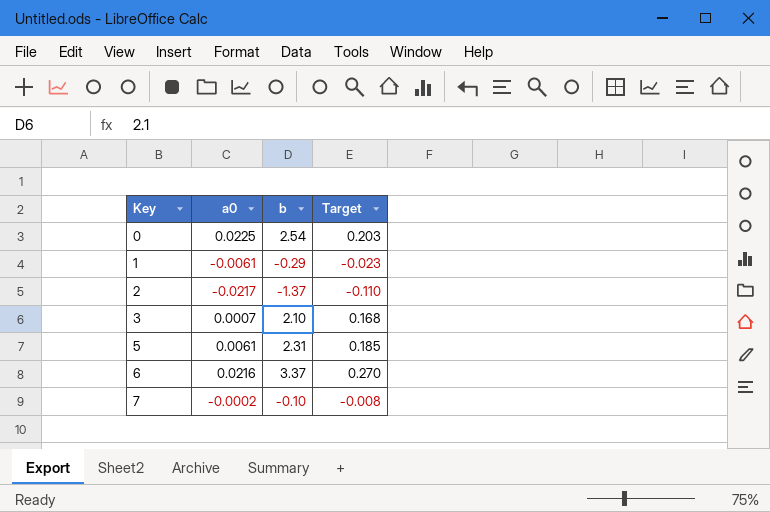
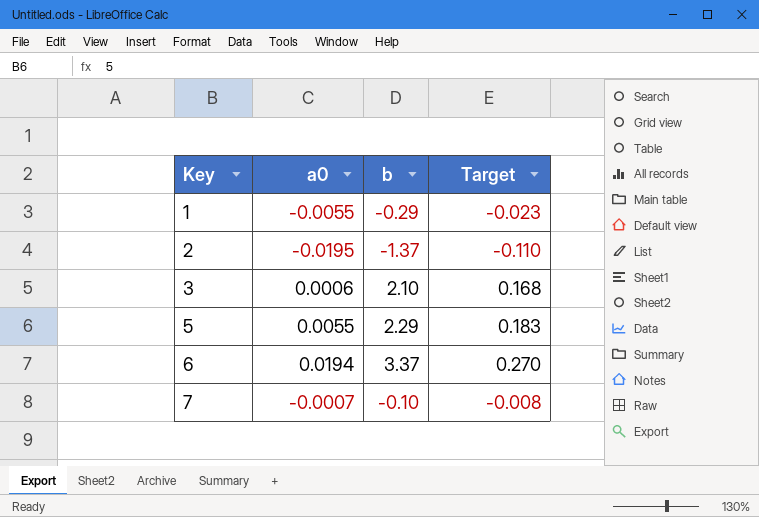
row 0: 0.0225 | 2.54 | 0.203 -> none
1 | a0: -0.0061 -> -0.0055
2 | a0: -0.0217 -> -0.0195
3 | a0: 0.0007 -> 0.0006
5 | a0: 0.0061 -> 0.0055
5 | b: 2.31 -> 2.29
5 | Target: 0.185 -> 0.183
6 | a0: 0.0216 -> 0.0194
7 | a0: -0.0002 -> -0.0007

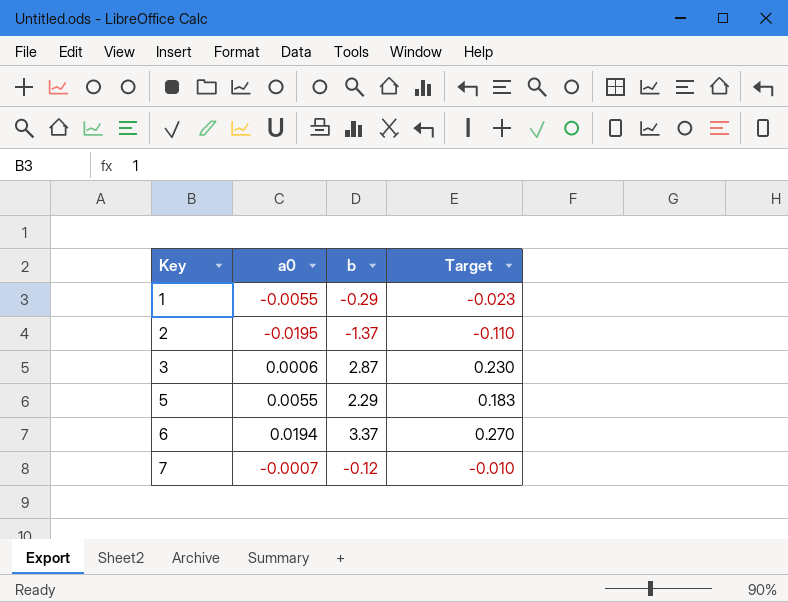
3 | b: 2.10 -> 2.87
3 | Target: 0.168 -> 0.230
7 | b: -0.10 -> -0.12
7 | Target: -0.008 -> -0.010

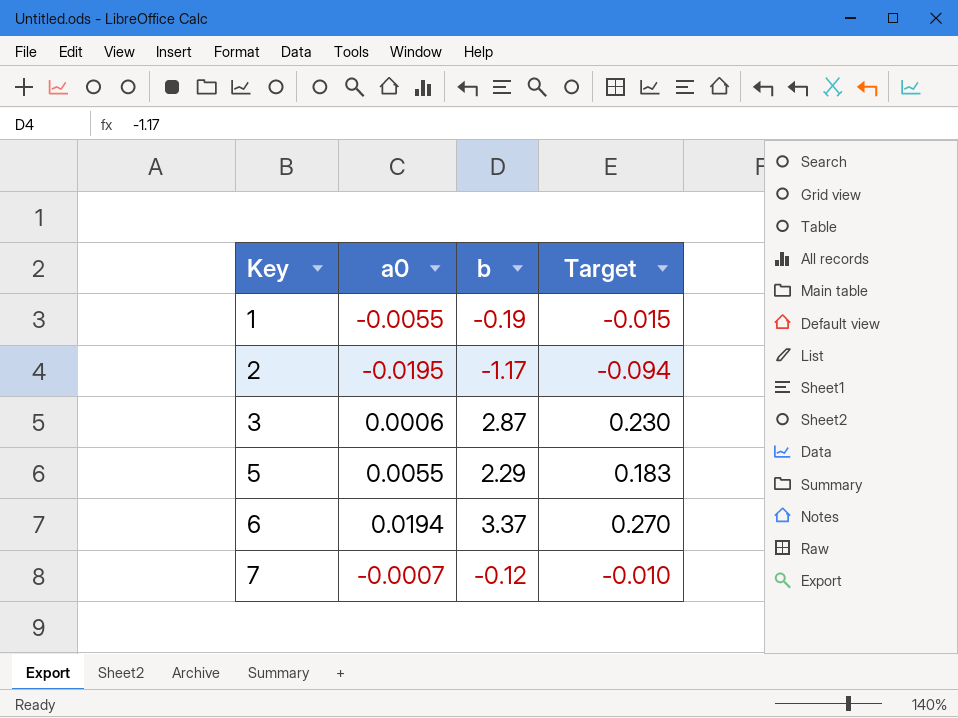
1 | b: -0.29 -> -0.19
1 | Target: -0.023 -> -0.015
2 | b: -1.37 -> -1.17
2 | Target: -0.110 -> -0.094

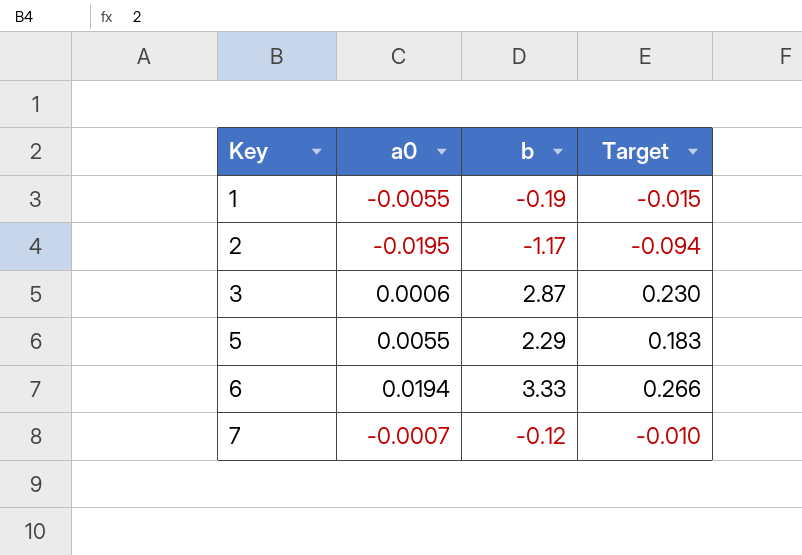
6 | b: 3.37 -> 3.33
6 | Target: 0.270 -> 0.266

